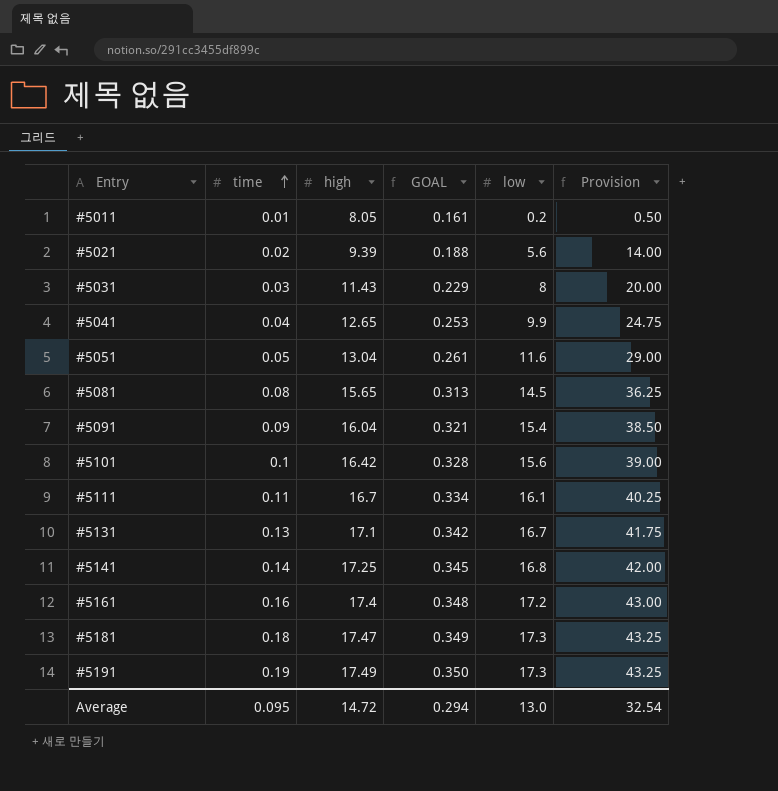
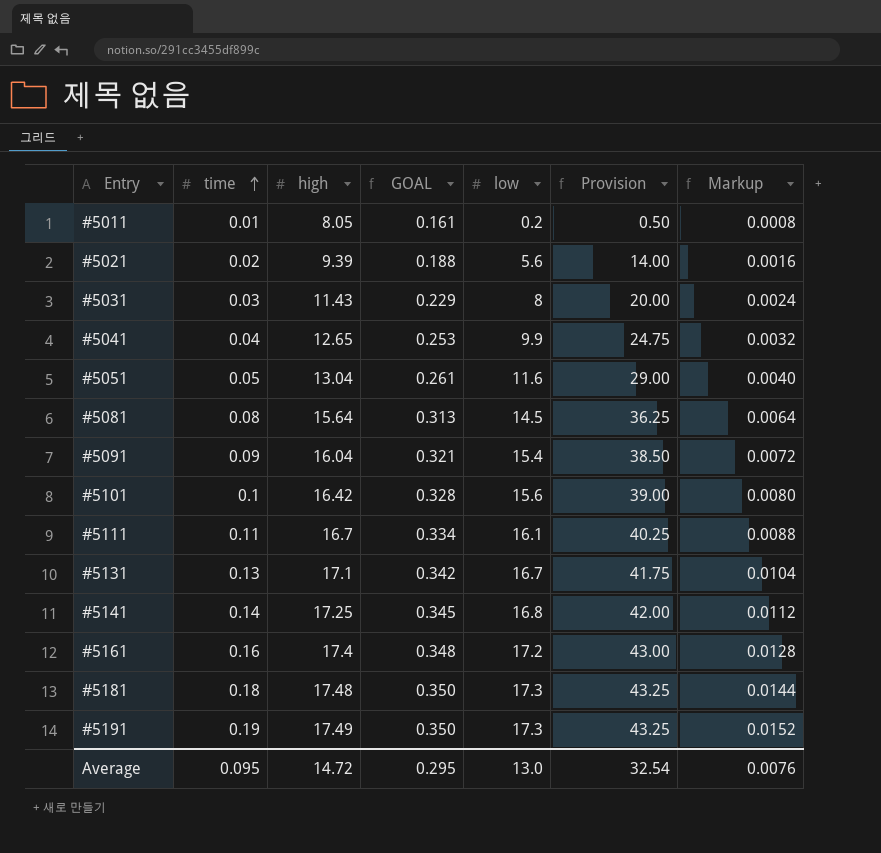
column Markup | formula: none -> [time] * 0.08
#5081 | high: 15.65 -> 15.64
#5181 | high: 17.47 -> 17.48
#5181 | GOAL: 0.349 -> 0.350
Average | GOAL: 0.294 -> 0.295

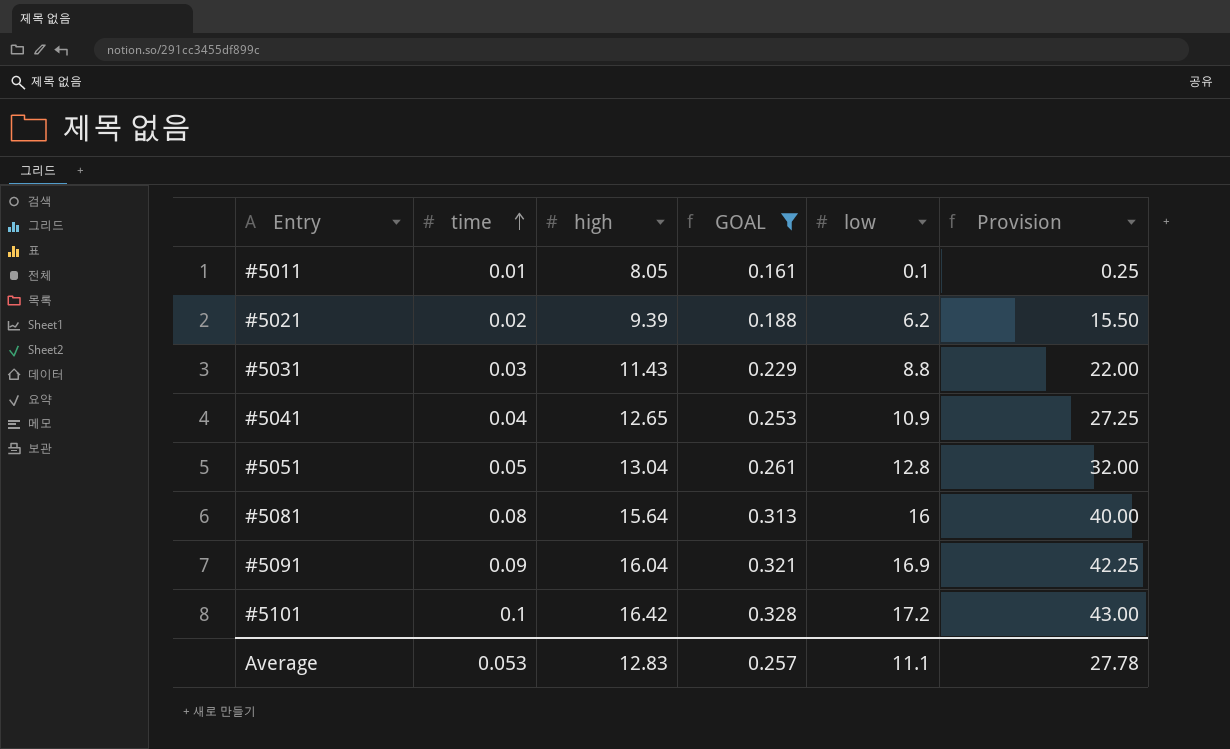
filter: none -> GOAL <= 0.328
column Markup | formula: [time] * 0.08 -> none
#5011 | low: 0.2 -> 0.1
#5011 | Provision: 0.50 -> 0.25
#5021 | low: 5.6 -> 6.2
#5021 | Provision: 14.00 -> 15.50
#5031 | low: 8 -> 8.8
#5031 | Provision: 20.00 -> 22.00
#5041 | low: 9.9 -> 10.9
#5041 | Provision: 24.75 -> 27.25
#5051 | low: 11.6 -> 12.8
#5051 | Provision: 29.00 -> 32.00
#5081 | low: 14.5 -> 16
#5081 | Provision: 36.25 -> 40.00
#5091 | low: 15.4 -> 16.9
#5091 | Provision: 38.50 -> 42.25
#5101 | low: 15.6 -> 17.2
#5101 | Provision: 39.00 -> 43.00
Average | time: 0.095 -> 0.053
Average | high: 14.72 -> 12.83
Average | GOAL: 0.295 -> 0.257
Average | low: 13.0 -> 11.1
Average | Provision: 32.54 -> 27.78

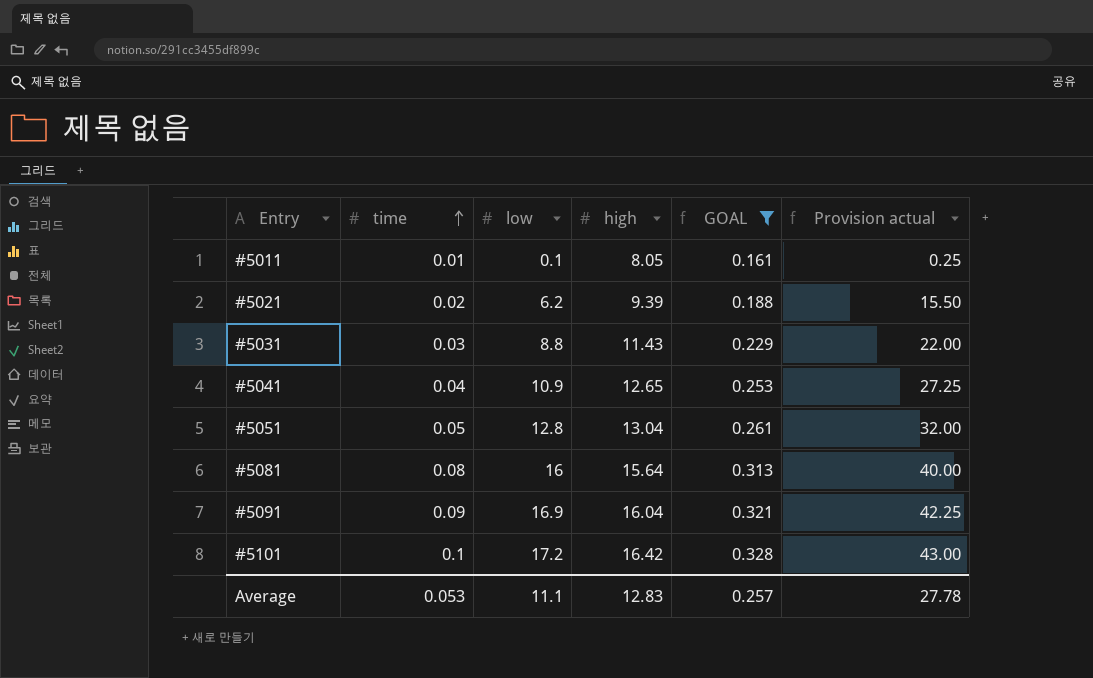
column low | position: 5 -> 3
column name: Provision -> Provision actual

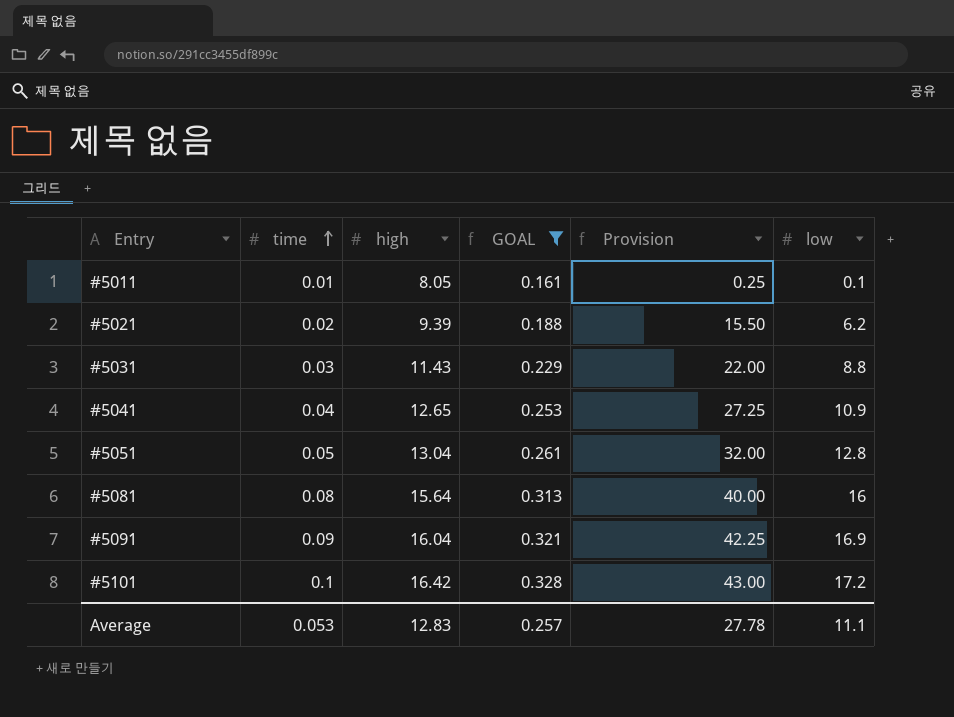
column name: Provision actual -> Provision
column low | position: 3 -> 6

